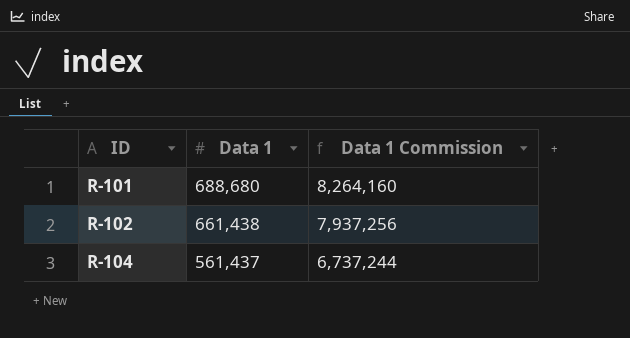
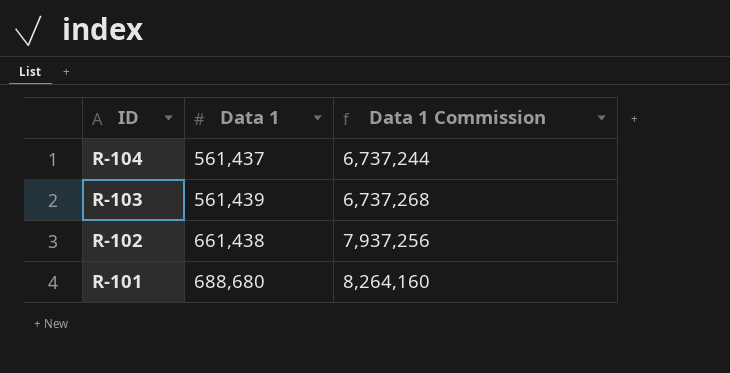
row order: ID ascending -> ID descending
row R-103: none -> 561,439 | 6,737,268

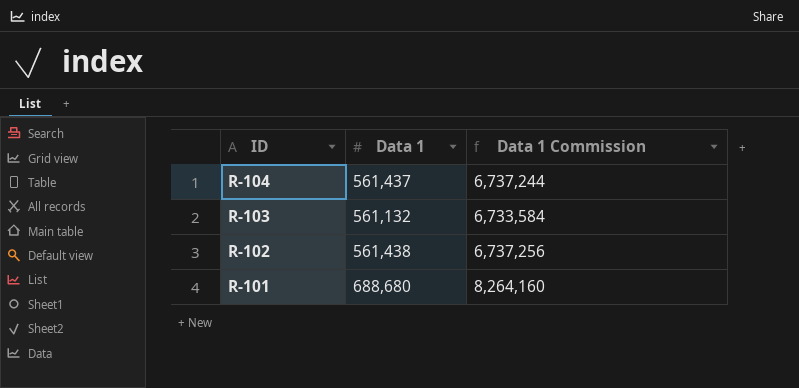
R-103 | Data 1: 561,439 -> 561,132
R-103 | Data 1 Commission: 6,737,268 -> 6,733,584
R-102 | Data 1: 661,438 -> 561,438
R-102 | Data 1 Commission: 7,937,256 -> 6,737,256

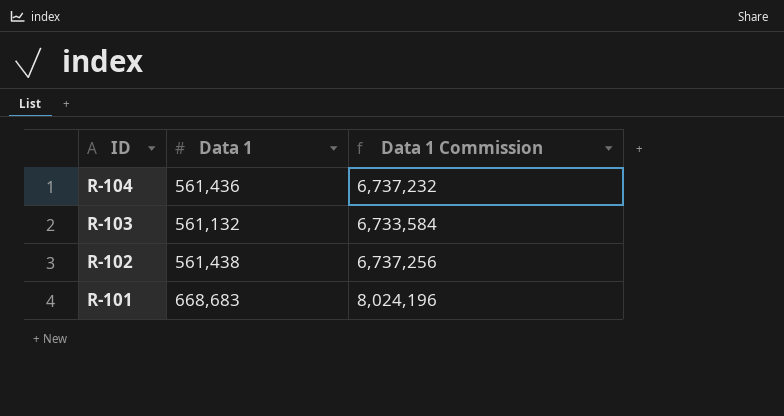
R-104 | Data 1: 561,437 -> 561,436
R-104 | Data 1 Commission: 6,737,244 -> 6,737,232
R-101 | Data 1: 688,680 -> 668,683
R-101 | Data 1 Commission: 8,264,160 -> 8,024,196

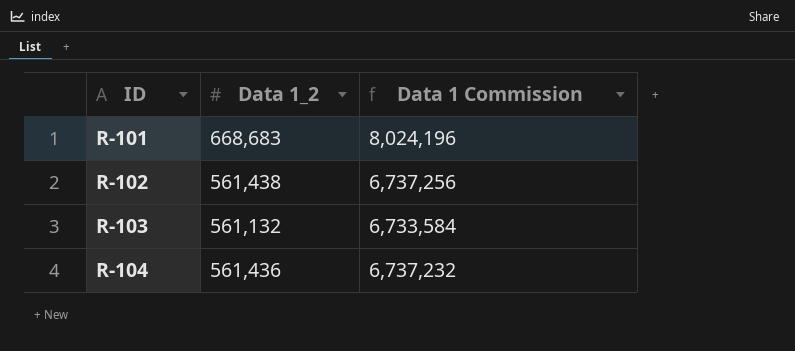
row order: ID descending -> ID ascending
column name: Data 1 -> Data 1_2

